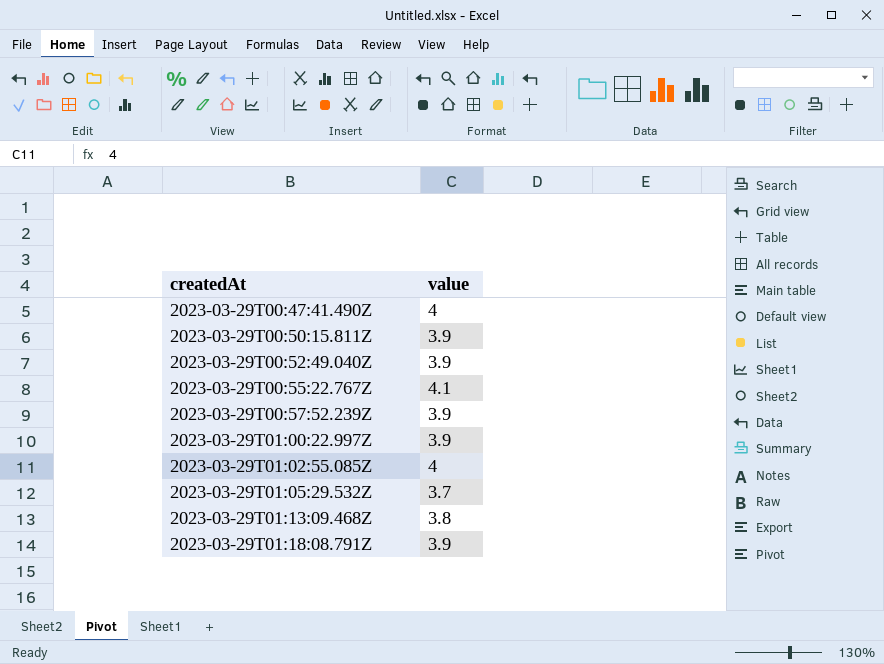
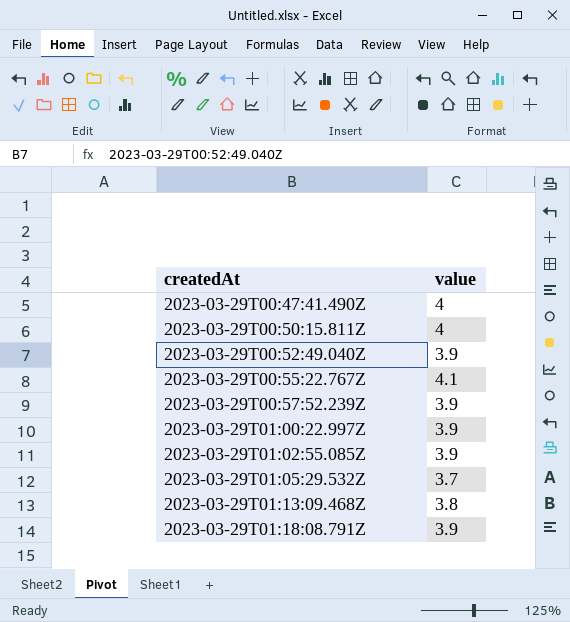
2023-03-29T00:50:15.811Z | value: 3.9 -> 4
2023-03-29T01:02:55.085Z | value: 4 -> 3.9

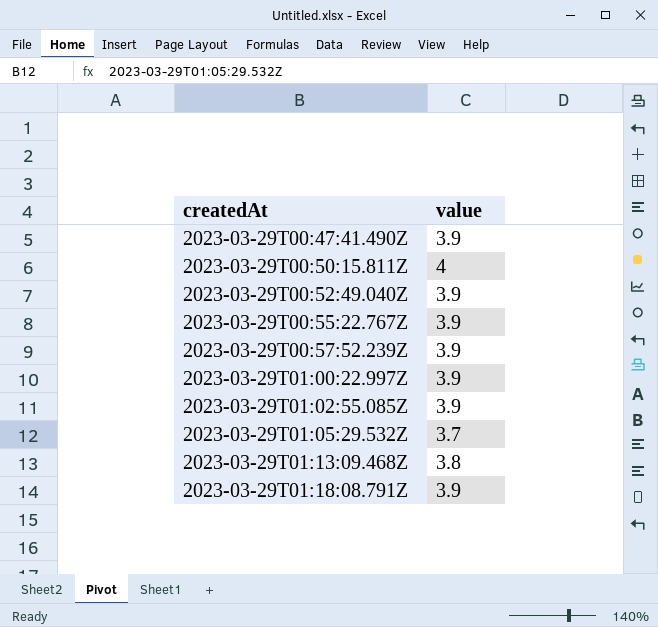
2023-03-29T00:47:41.490Z | value: 4 -> 3.9
2023-03-29T00:55:22.767Z | value: 4.1 -> 3.9

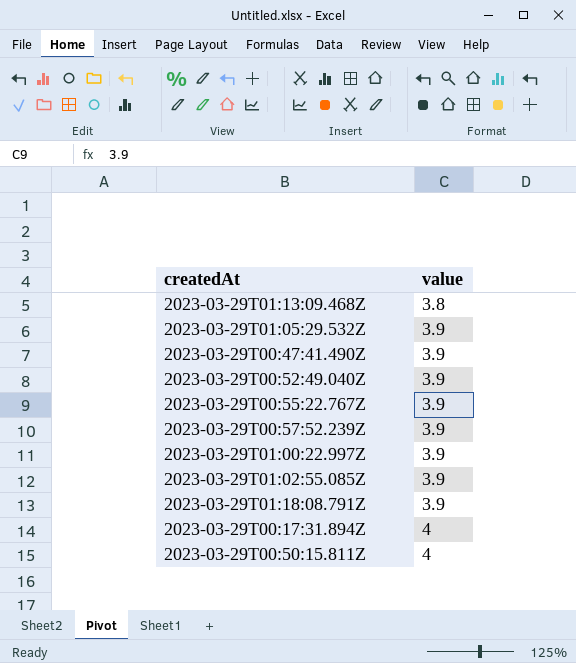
row order: createdAt ascending -> value ascending
2023-03-29T01:05:29.532Z | value: 3.7 -> 3.9
row 2023-03-29T00:17:31.894Z: none -> 4

